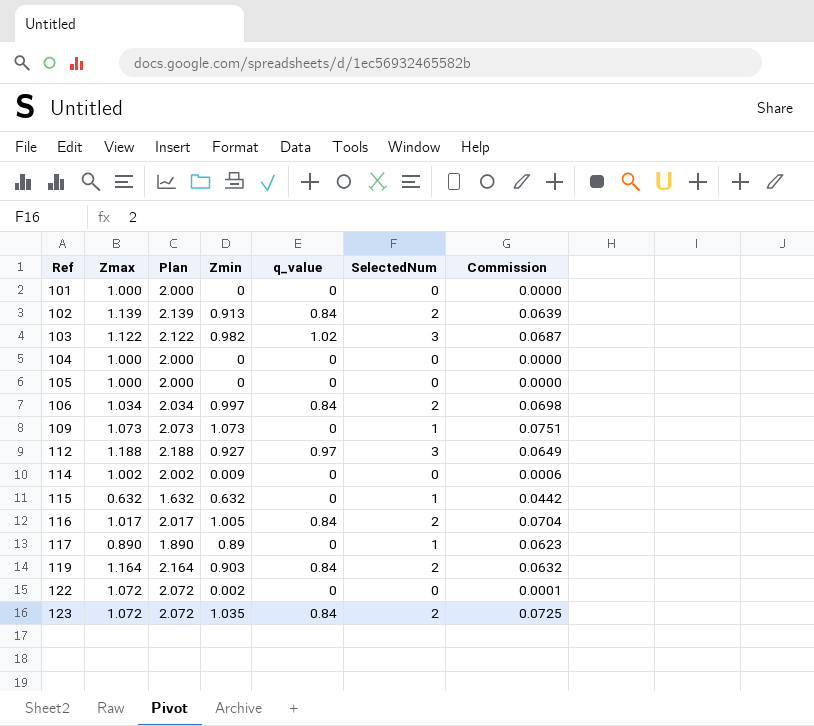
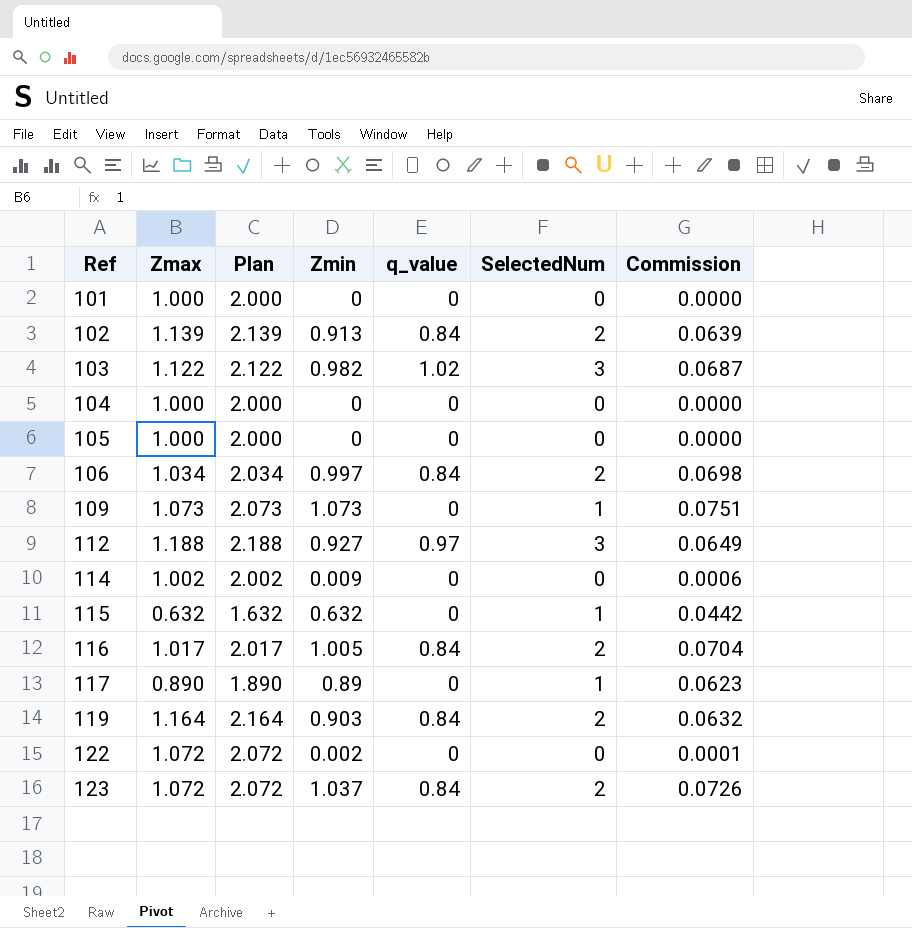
123 | Zmin: 1.035 -> 1.037
123 | Commission: 0.0725 -> 0.0726

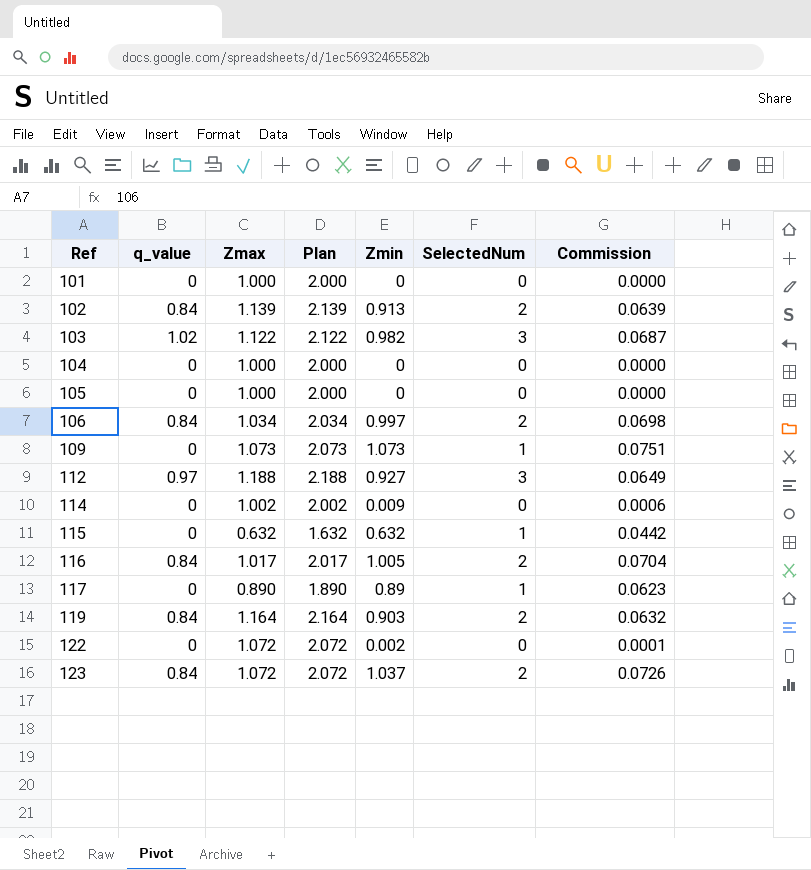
column q_value | position: 5 -> 2

